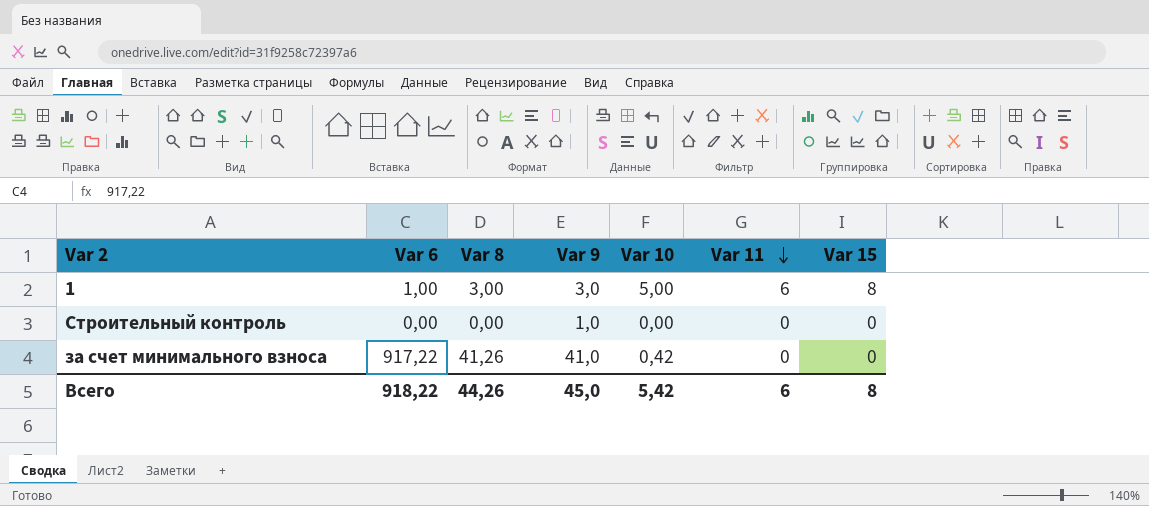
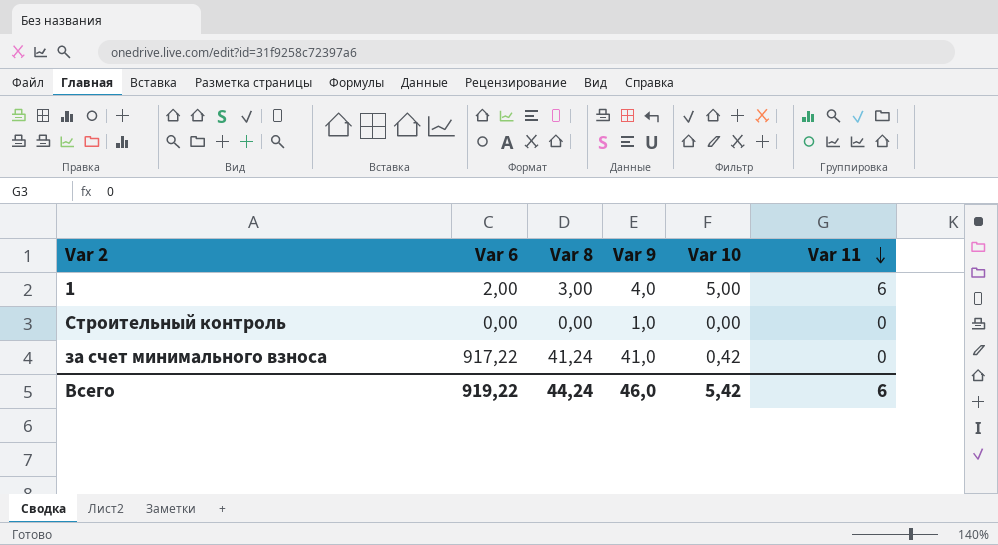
column Var 15 | position: 7 -> none
1 | Var 6: 1,00 -> 2,00
1 | Var 9: 3,0 -> 4,0
за счет минимального взноса | Var 8: 41,26 -> 41,24
Всего | Var 6: 918,22 -> 919,22
Всего | Var 8: 44,26 -> 44,24
Всего | Var 9: 45,0 -> 46,0

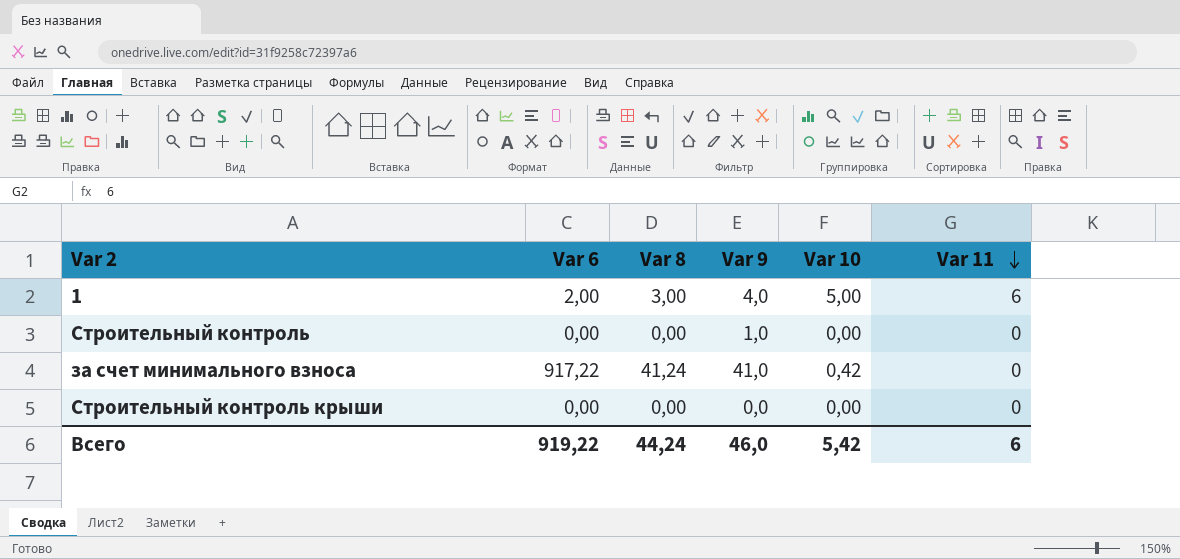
row Строительный контроль крыши: none -> 0,00 | 0,00 | 0,0 | 0,00 | 0

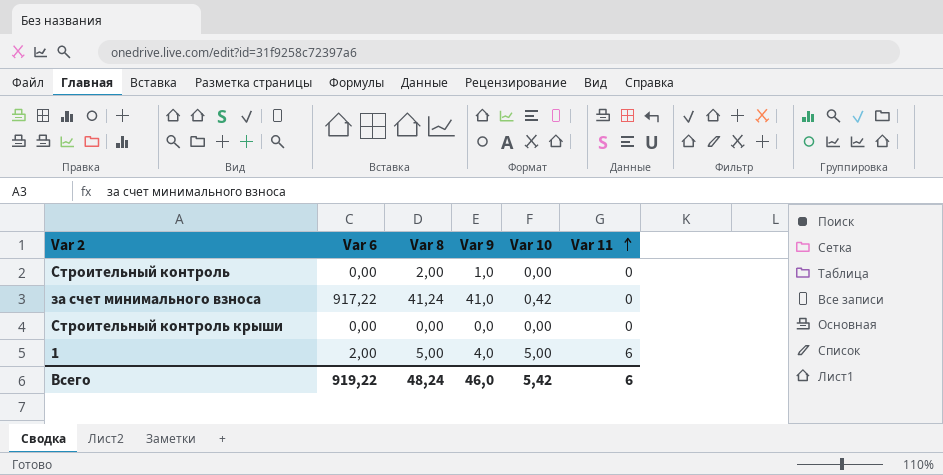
row order: Var 11 descending -> Var 11 ascending
Строительный контроль | Var 8: 0,00 -> 2,00
1 | Var 8: 3,00 -> 5,00
Всего | Var 8: 44,24 -> 48,24

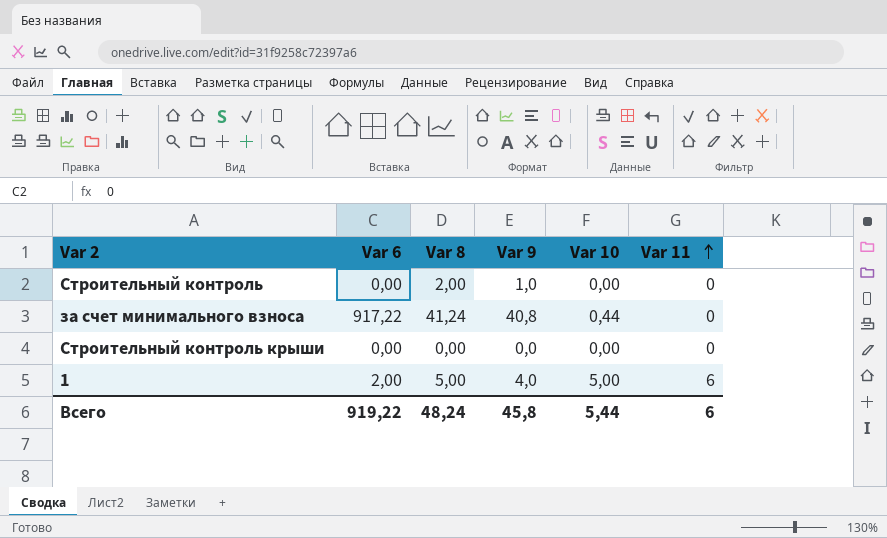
за счет минимального взноса | Var 9: 41,0 -> 40,8
за счет минимального взноса | Var 10: 0,42 -> 0,44
Всего | Var 9: 46,0 -> 45,8
Всего | Var 10: 5,42 -> 5,44

